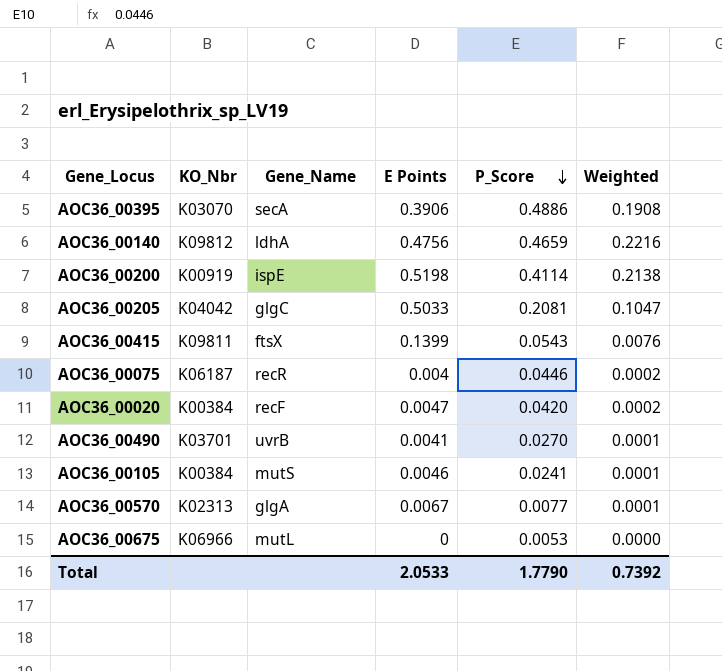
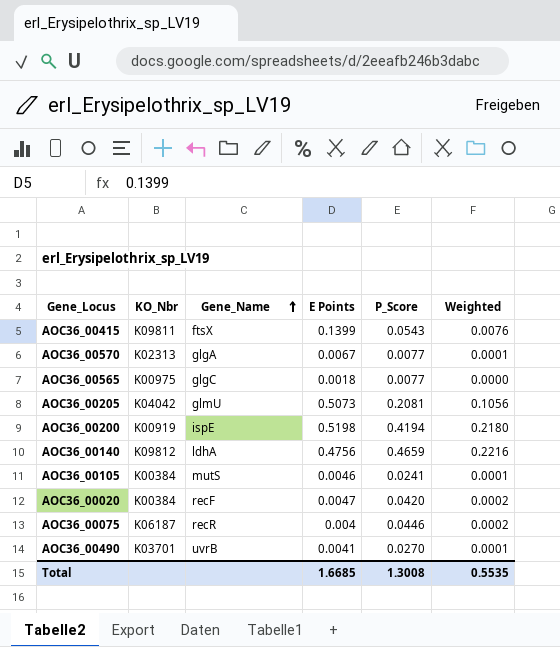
row order: P_Score descending -> Gene_Name ascending
row AOC36_00395: K03070 | secA | 0.3906 | 0.4886 | 0.1908 -> none
row AOC36_00675: K06966 | mutL | 0 | 0.0053 | 0.0000 -> none
row AOC36_00565: none -> K00975 | glgC | 0.0018 | 0.0077 | 0.0000
AOC36_00205 | Gene_Name: glgC -> glmU
AOC36_00205 | E Points: 0.5033 -> 0.5073
AOC36_00205 | Weighted: 0.1047 -> 0.1056
AOC36_00200 | P_Score: 0.4114 -> 0.4194
AOC36_00200 | Weighted: 0.2138 -> 0.2180
Total | E Points: 2.0533 -> 1.6685
Total | P_Score: 1.7790 -> 1.3008
Total | Weighted: 0.7392 -> 0.5535

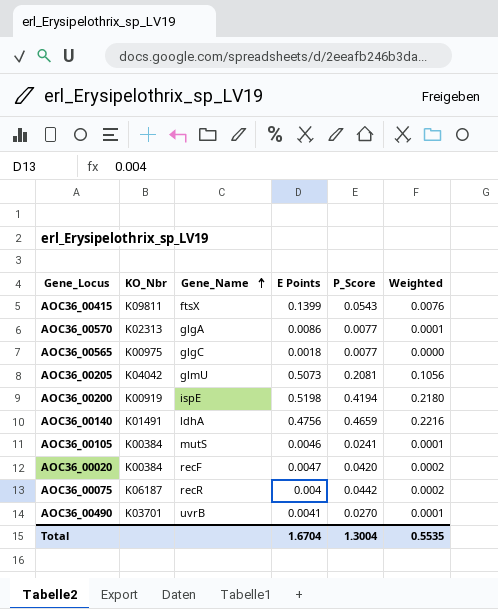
AOC36_00570 | E Points: 0.0067 -> 0.0086
AOC36_00140 | KO_Nbr: K09812 -> K01491
AOC36_00075 | P_Score: 0.0446 -> 0.0442
Total | E Points: 1.6685 -> 1.6704
Total | P_Score: 1.3008 -> 1.3004

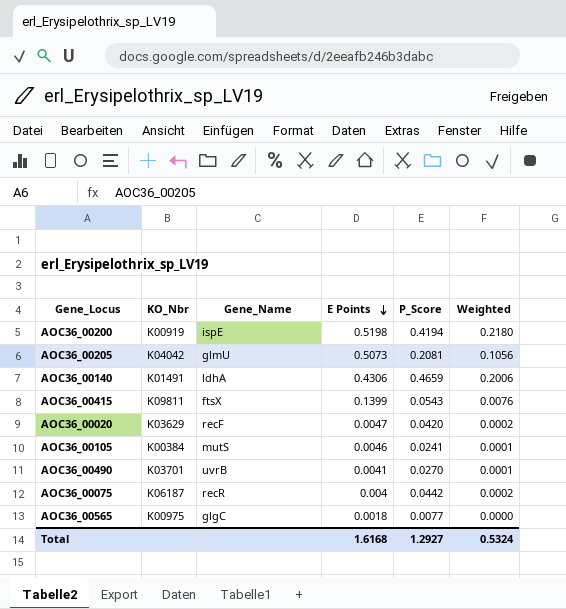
row order: Gene_Name ascending -> E Points descending
row AOC36_00570: K02313 | glgA | 0.0086 | 0.0077 | 0.0001 -> none
AOC36_00140 | E Points: 0.4756 -> 0.4306
AOC36_00140 | Weighted: 0.2216 -> 0.2006
AOC36_00020 | KO_Nbr: K00384 -> K03629
Total | E Points: 1.6704 -> 1.6168
Total | P_Score: 1.3004 -> 1.2927
Total | Weighted: 0.5535 -> 0.5324

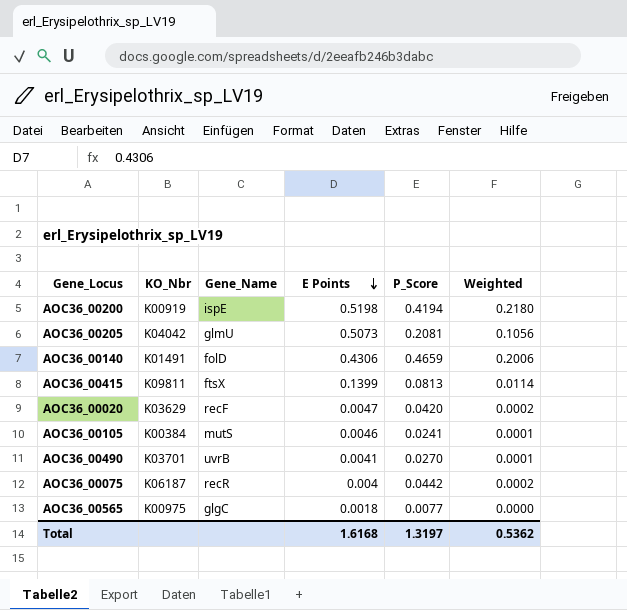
AOC36_00140 | Gene_Name: ldhA -> folD
AOC36_00415 | P_Score: 0.0543 -> 0.0813
AOC36_00415 | Weighted: 0.0076 -> 0.0114
Total | P_Score: 1.2927 -> 1.3197
Total | Weighted: 0.5324 -> 0.5362

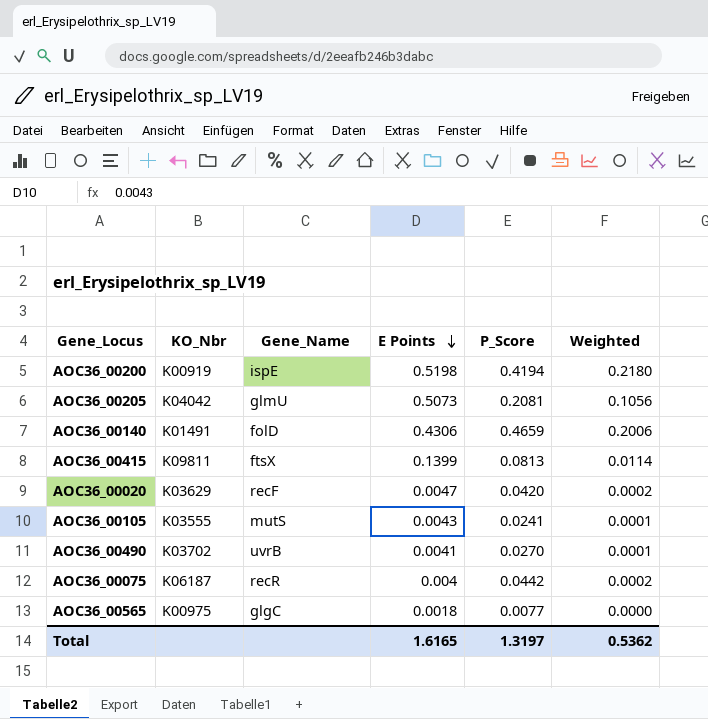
AOC36_00105 | KO_Nbr: K00384 -> K03555
AOC36_00105 | E Points: 0.0046 -> 0.0043
AOC36_00490 | KO_Nbr: K03701 -> K03702
Total | E Points: 1.6168 -> 1.6165

